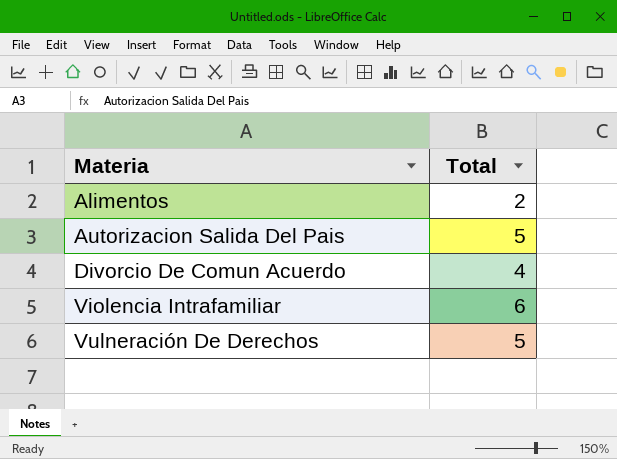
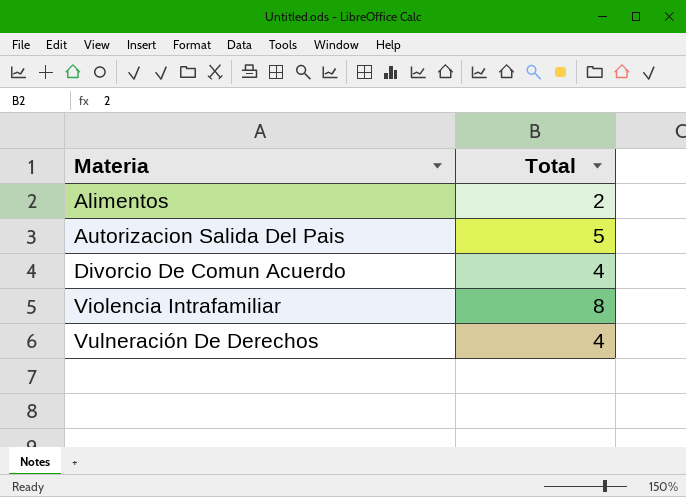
Violencia Intrafamiliar | Total: 6 -> 8
Vulneración De Derechos | Total: 5 -> 4

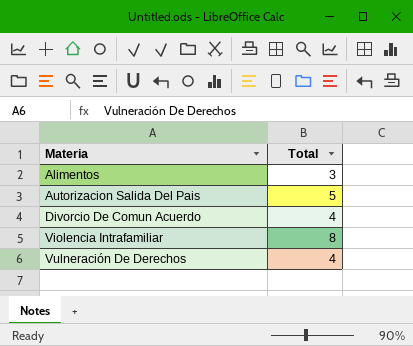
Alimentos | Total: 2 -> 3

